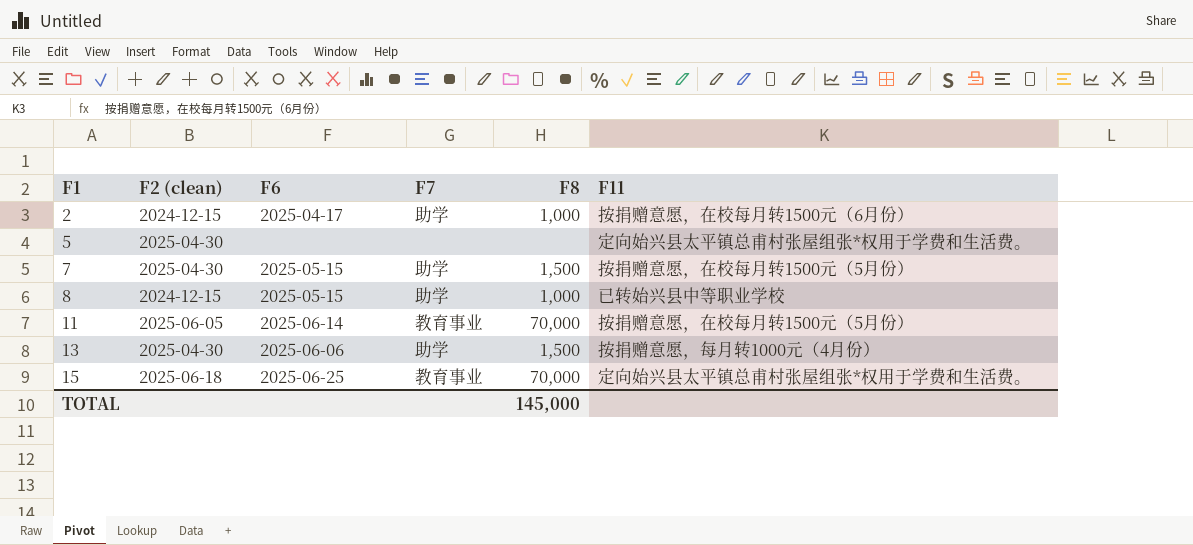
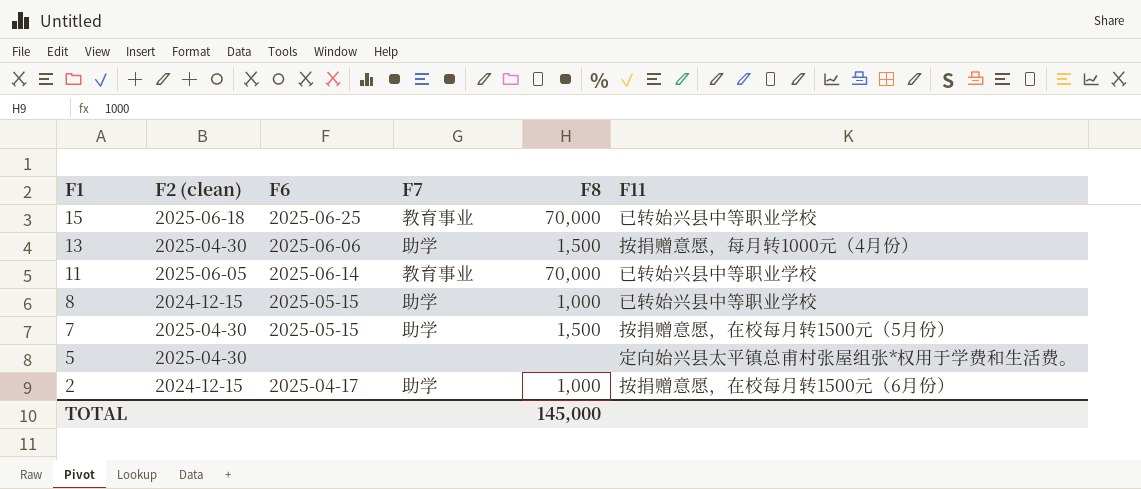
row order: F1 ascending -> F1 descending
15 | F11: 定向始兴县太平镇总甫村张屋组张*权用于学费和生活费。 -> 已转始兴县中等职业学校
11 | F11: 按捐赠意愿，在校每月转1500元（5月份） -> 已转始兴县中等职业学校

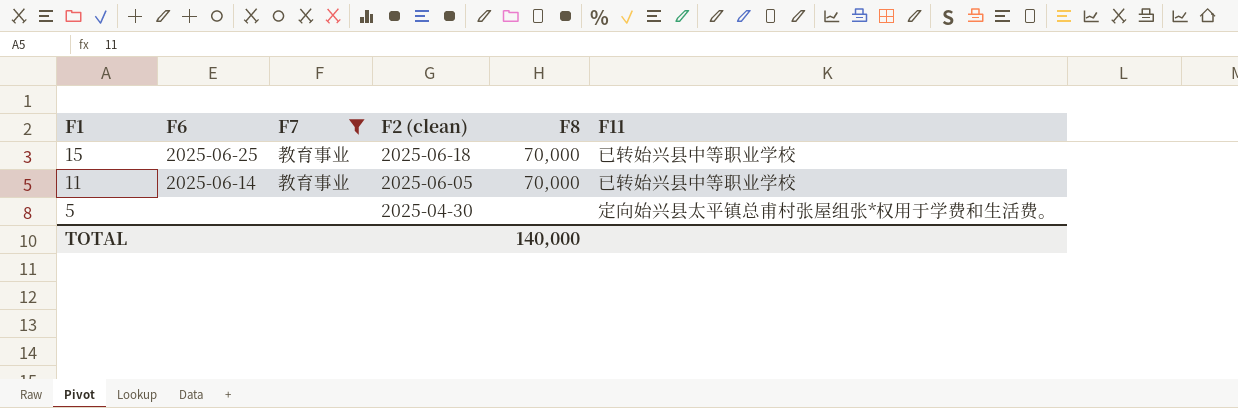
filter: none -> F7 != 助学
column F2 (clean) | position: 2 -> 4
TOTAL | F8: 145,000 -> 140,000

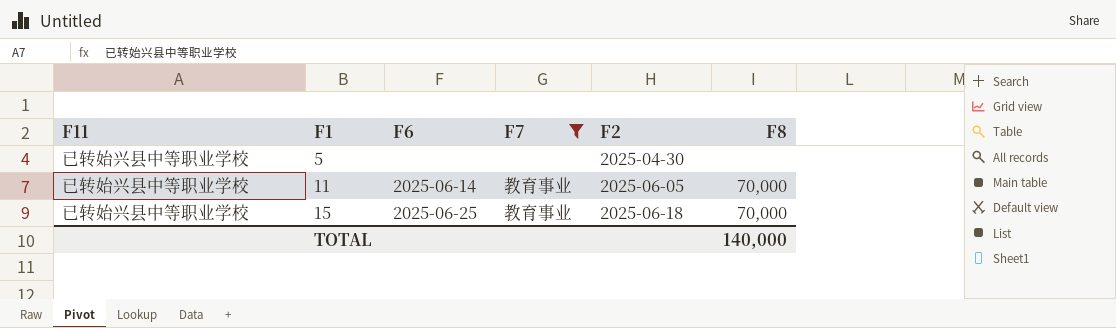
row order: F1 descending -> F1 ascending
column F11 | position: 6 -> 1
column name: F2 (clean) -> F2
5 | F11: 定向始兴县太平镇总甫村张屋组张*权用于学费和生活费。 -> 已转始兴县中等职业学校

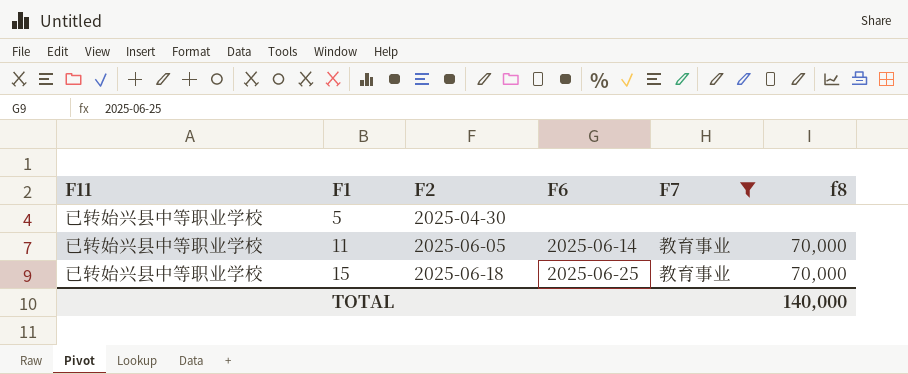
column F2 | position: 5 -> 3
column name: F8 -> f8

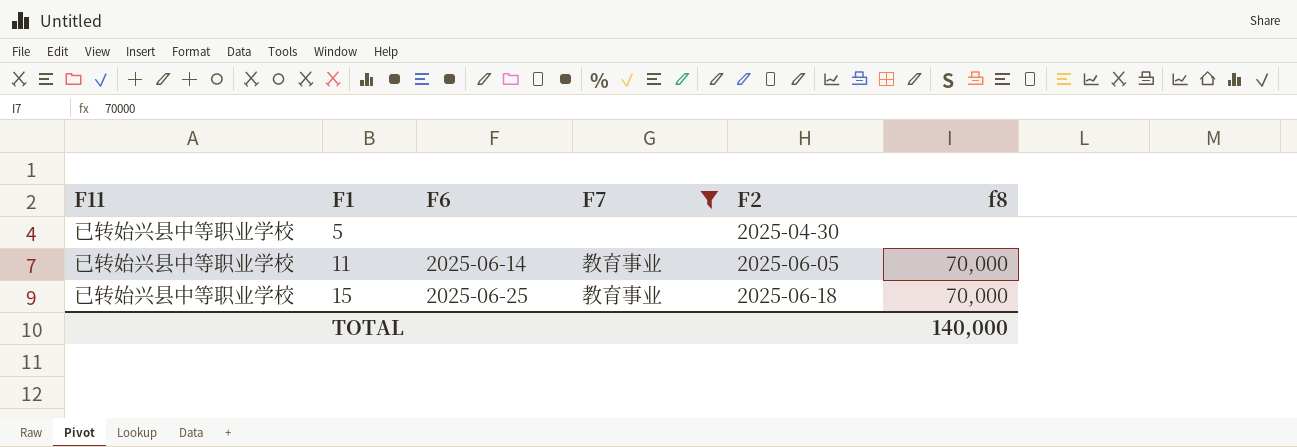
column F2 | position: 3 -> 5

